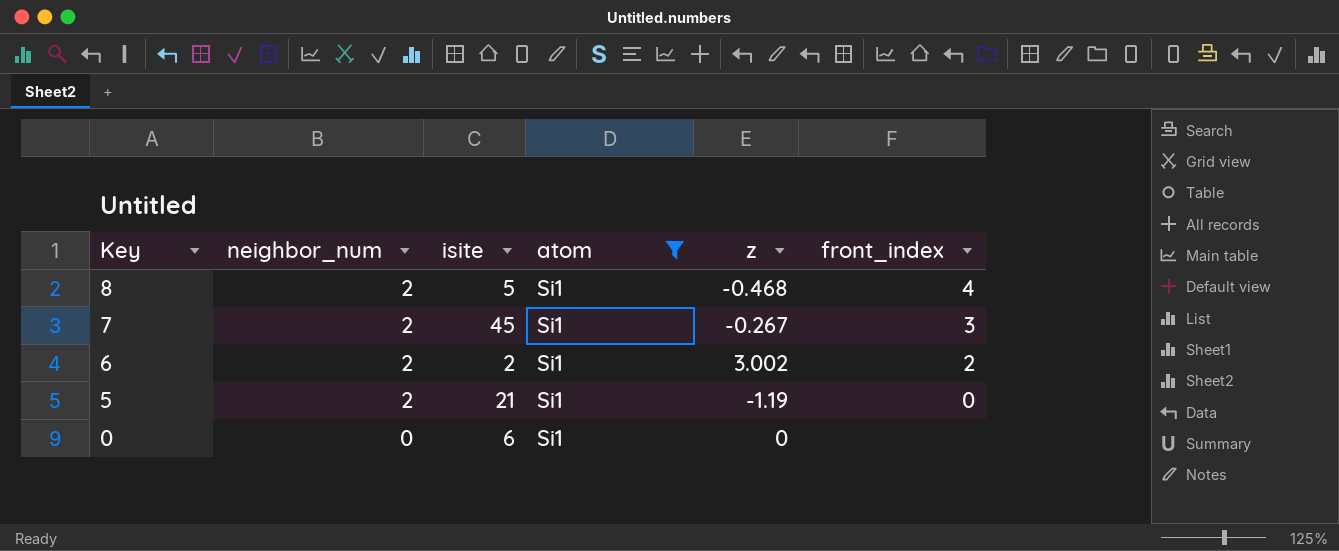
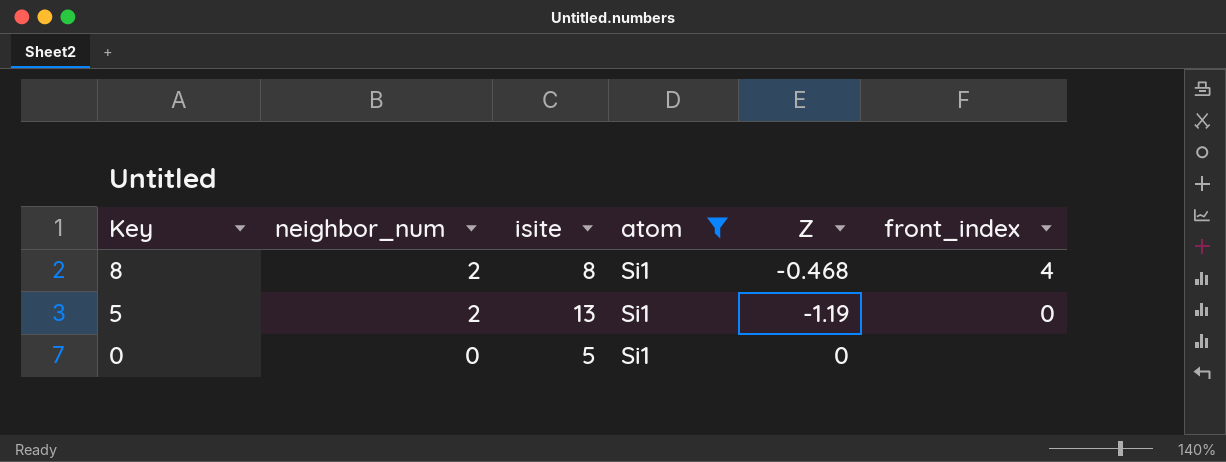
column name: z -> Z
row 7: 2 | 45 | Si1 | -0.267 | 3 -> none
row 6: 2 | 2 | Si1 | 3.002 | 2 -> none
8 | isite: 5 -> 8
5 | isite: 21 -> 13
0 | isite: 6 -> 5

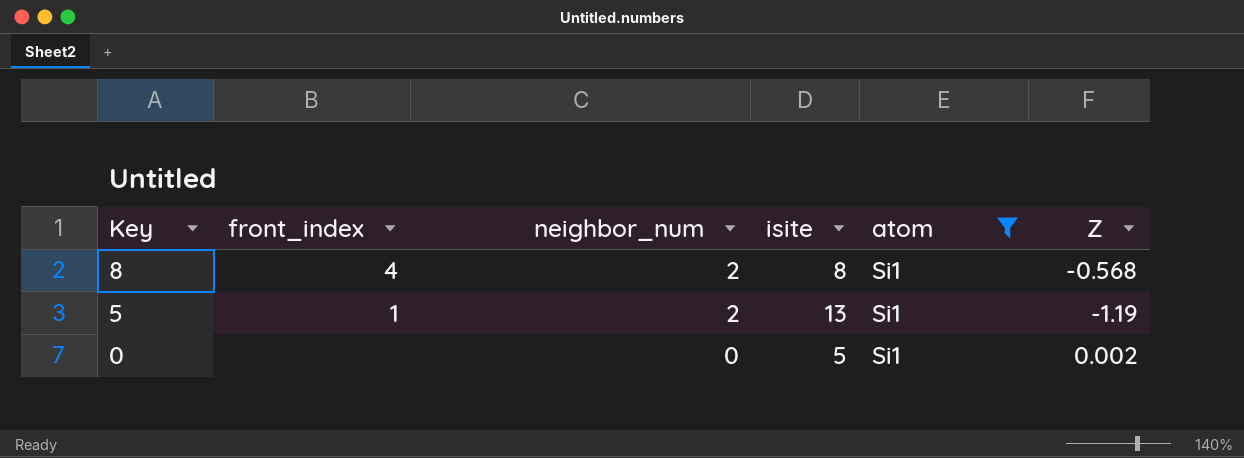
column front_index | position: 6 -> 2
8 | Z: -0.468 -> -0.568
5 | front_index: 0 -> 1
0 | Z: 0 -> 0.002

